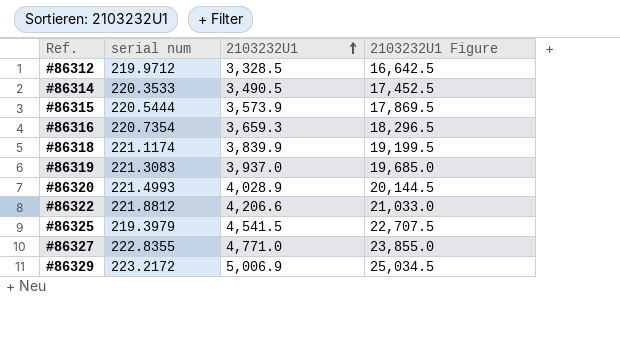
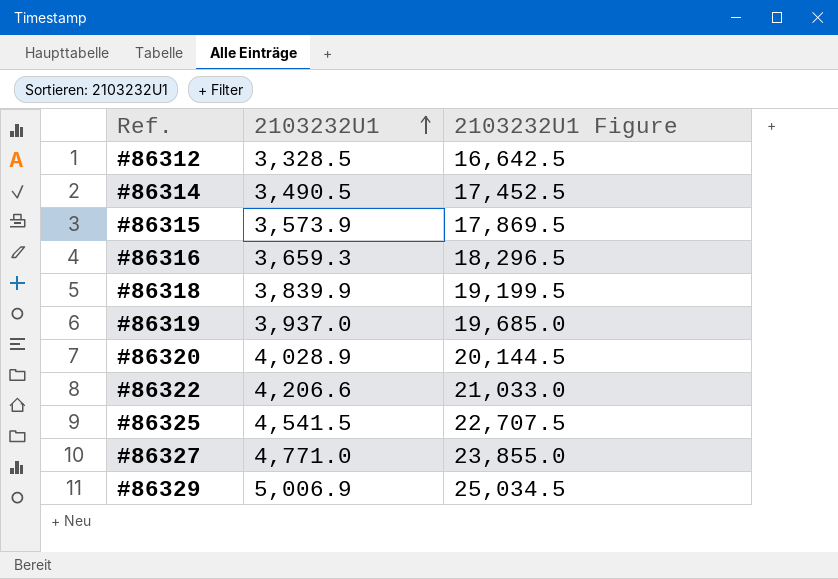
column serial num | position: 2 -> none

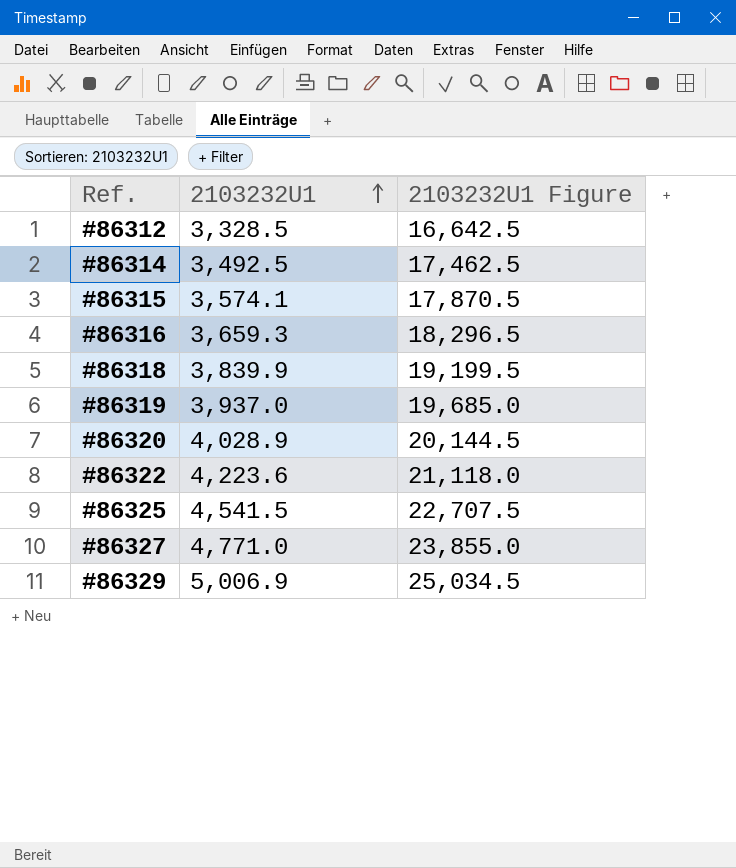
#86314 | 2103232U1: 3,490.5 -> 3,492.5
#86314 | 2103232U1 Figure: 17,452.5 -> 17,462.5
#86315 | 2103232U1: 3,573.9 -> 3,574.1
#86315 | 2103232U1 Figure: 17,869.5 -> 17,870.5
#86322 | 2103232U1: 4,206.6 -> 4,223.6
#86322 | 2103232U1 Figure: 21,033.0 -> 21,118.0

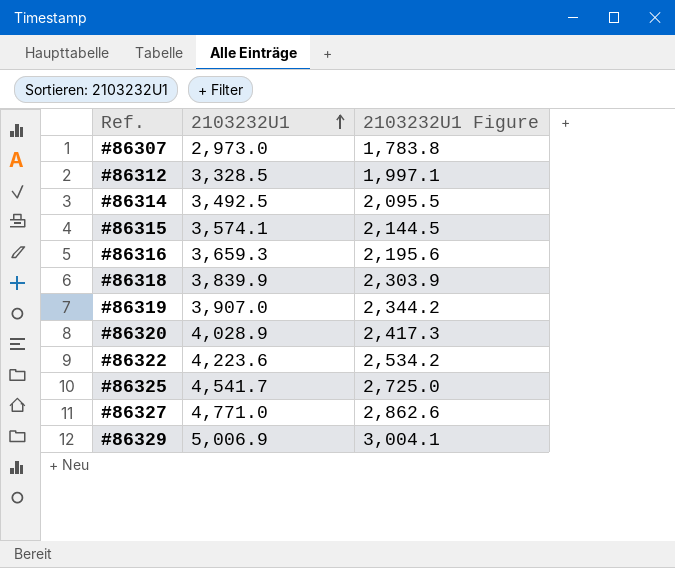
column 2103232U1 Figure | formula: [2103232U1] * 5 -> [2103232U1] * 0.6
row #86307: none -> 2,973.0 | 1,783.8
#86319 | 2103232U1: 3,937.0 -> 3,907.0
#86325 | 2103232U1: 4,541.5 -> 4,541.7

